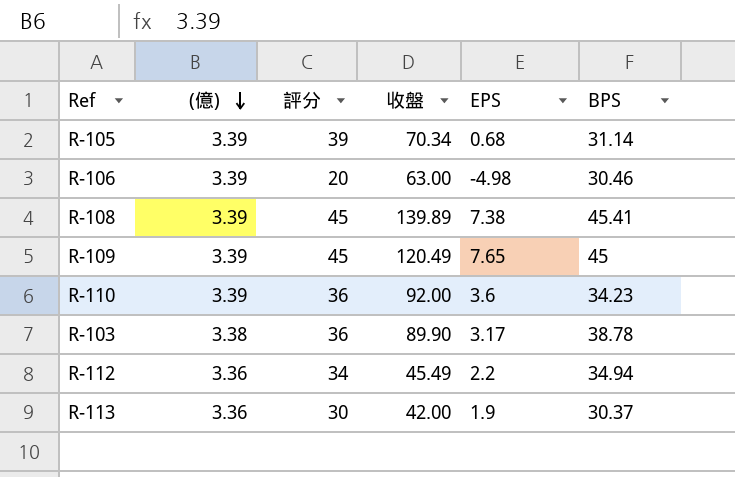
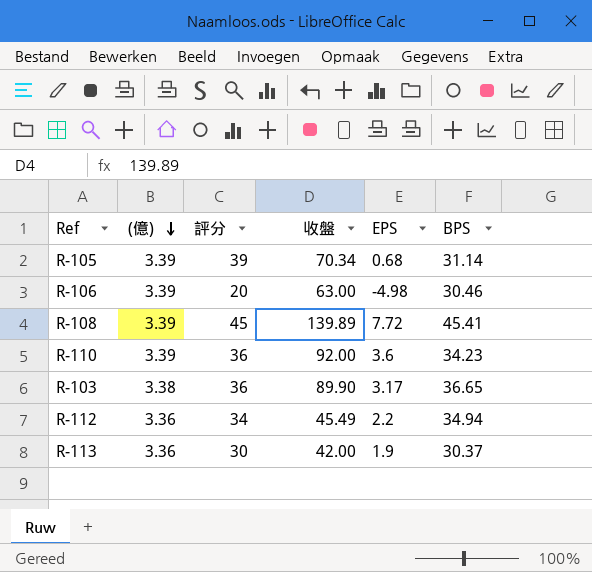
row R-109: 3.39 | 45 | 120.49 | 7.65 | 45 -> none
R-108 | EPS: 7.38 -> 7.72
R-103 | BPS: 38.78 -> 36.65

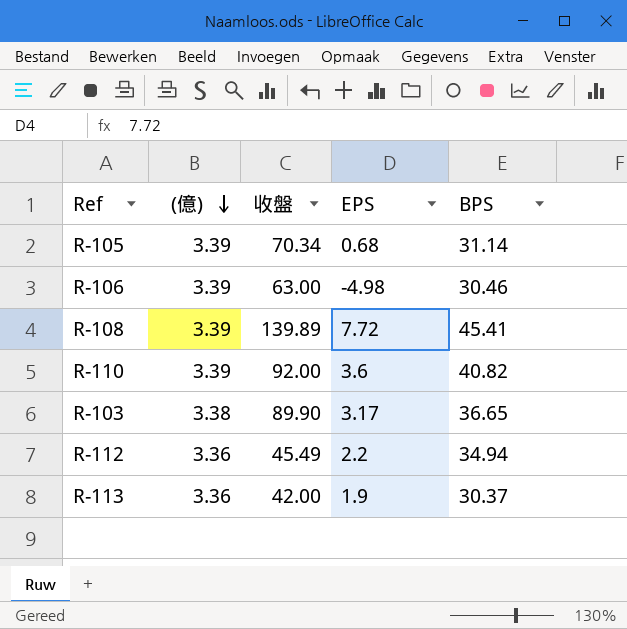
column 評分 | position: 3 -> none
R-110 | BPS: 34.23 -> 40.82

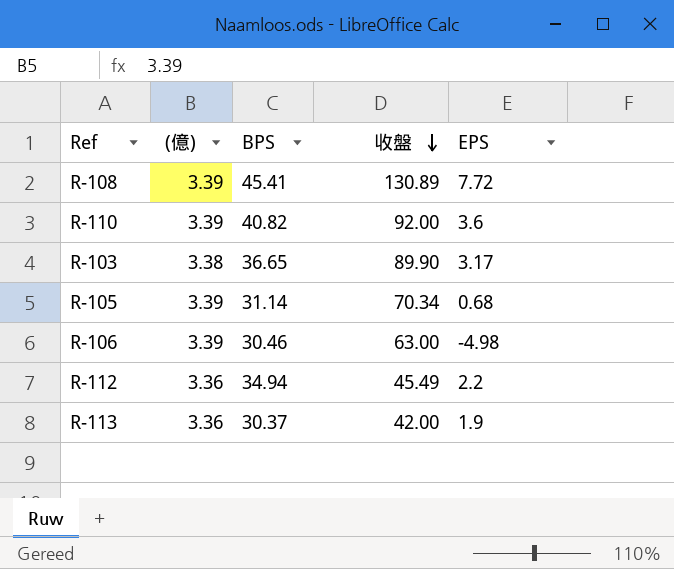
row order: (億) descending -> 收盤 descending
column BPS | position: 5 -> 3
R-108 | 收盤: 139.89 -> 130.89

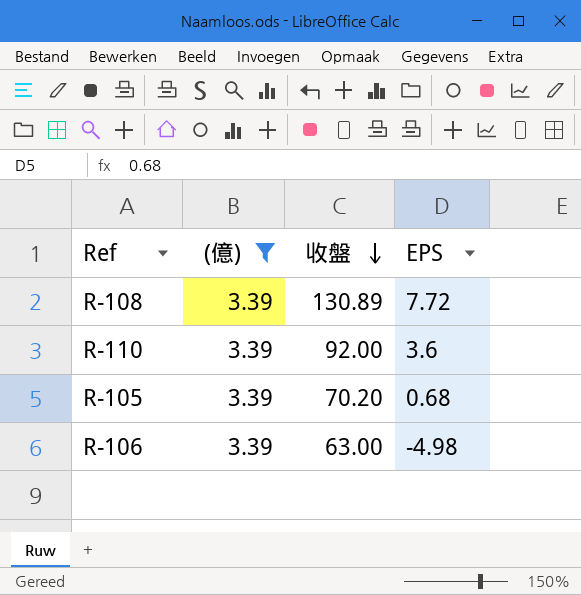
filter: none -> (億) = 3.39
column BPS | position: 3 -> none
R-105 | 收盤: 70.34 -> 70.20

